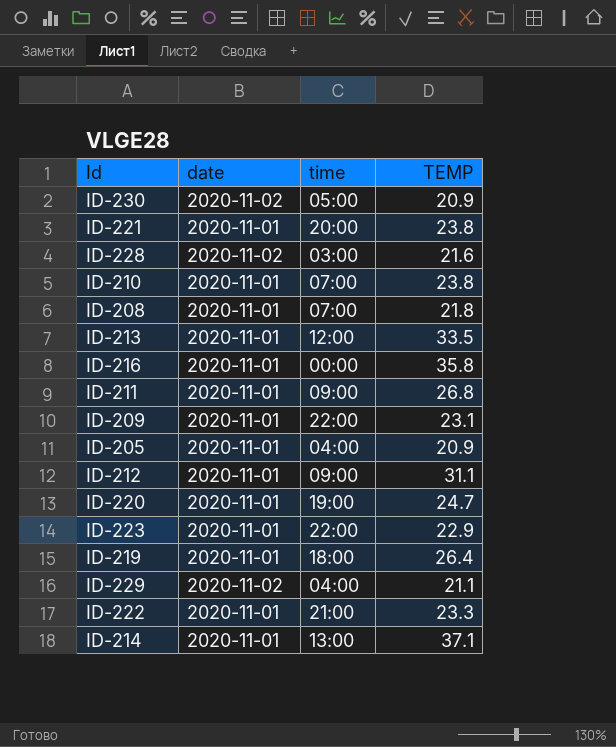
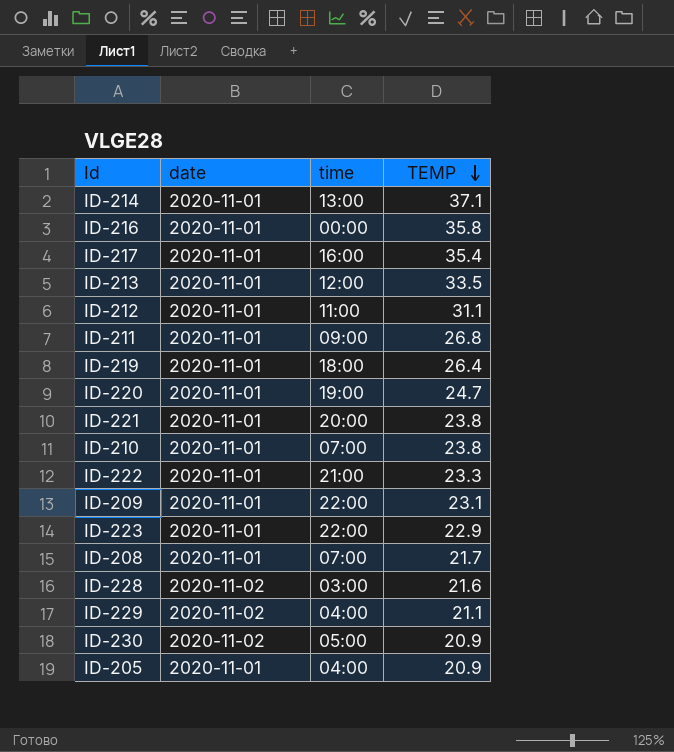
row order: none -> TEMP descending
row ID-217: none -> 2020-11-01 | 16:00 | 35.4
ID-212 | time: 09:00 -> 11:00
ID-208 | TEMP: 21.8 -> 21.7

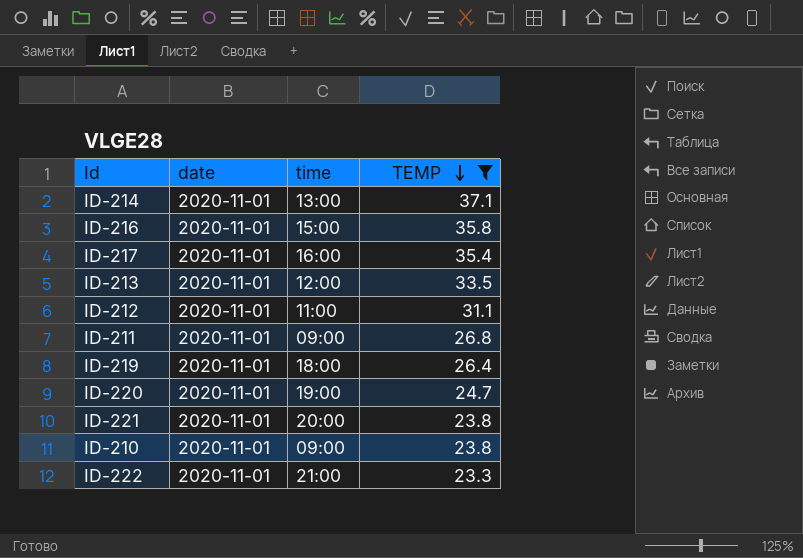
filter: none -> TEMP >= 23.3
ID-216 | time: 00:00 -> 15:00
ID-210 | time: 07:00 -> 09:00

